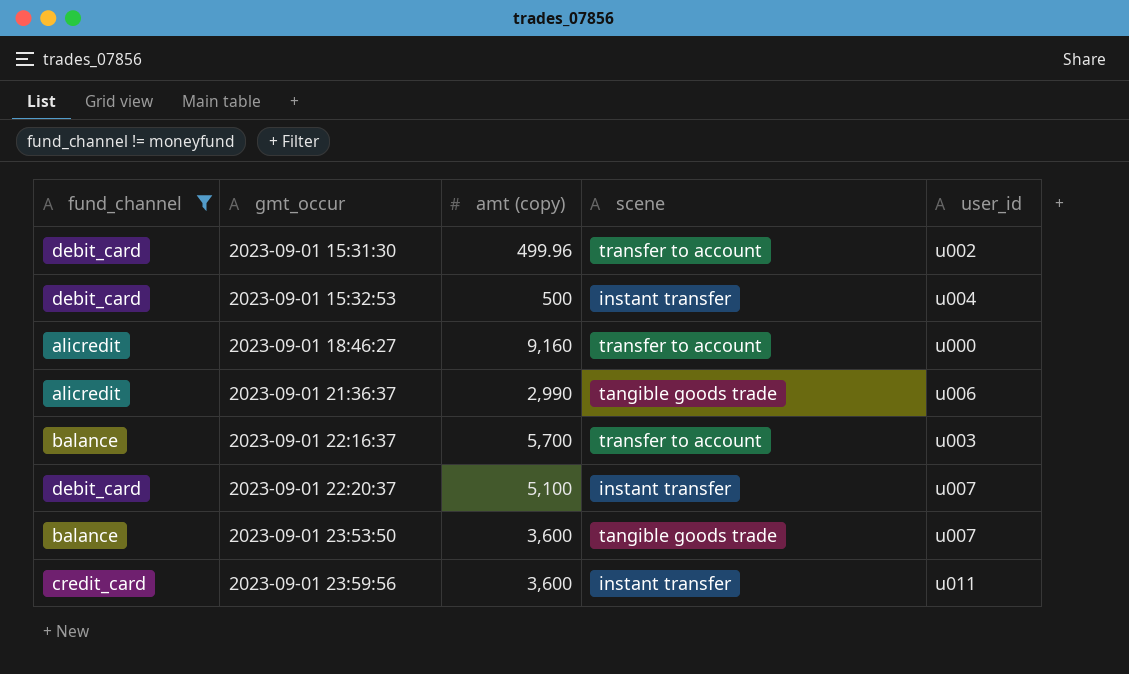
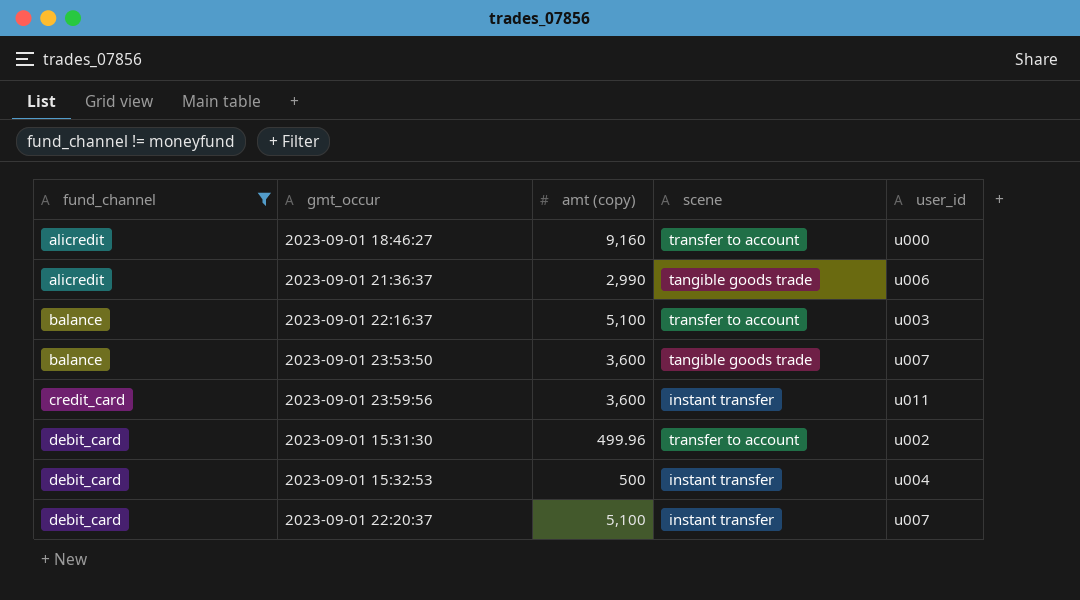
row order: gmt_occur ascending -> fund_channel ascending
2023-09-01 22:16:37 | amt (copy): 5,700 -> 5,100

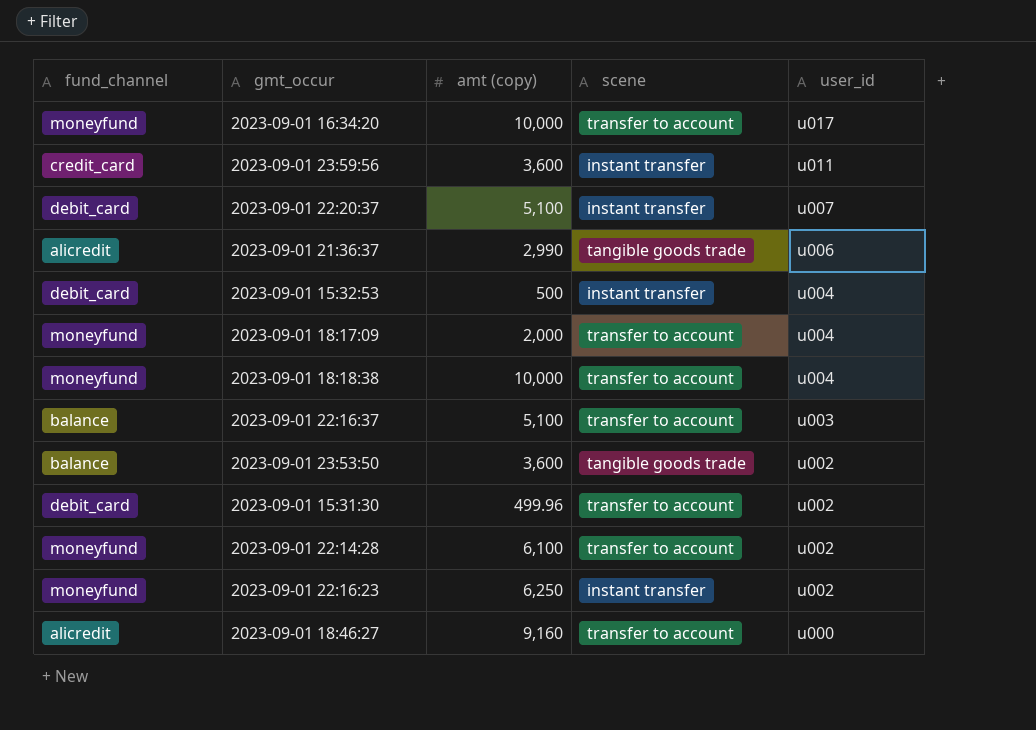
filter: fund_channel != moneyfund -> none
row order: fund_channel ascending -> user_id descending
2023-09-01 23:53:50 | user_id: u007 -> u002

